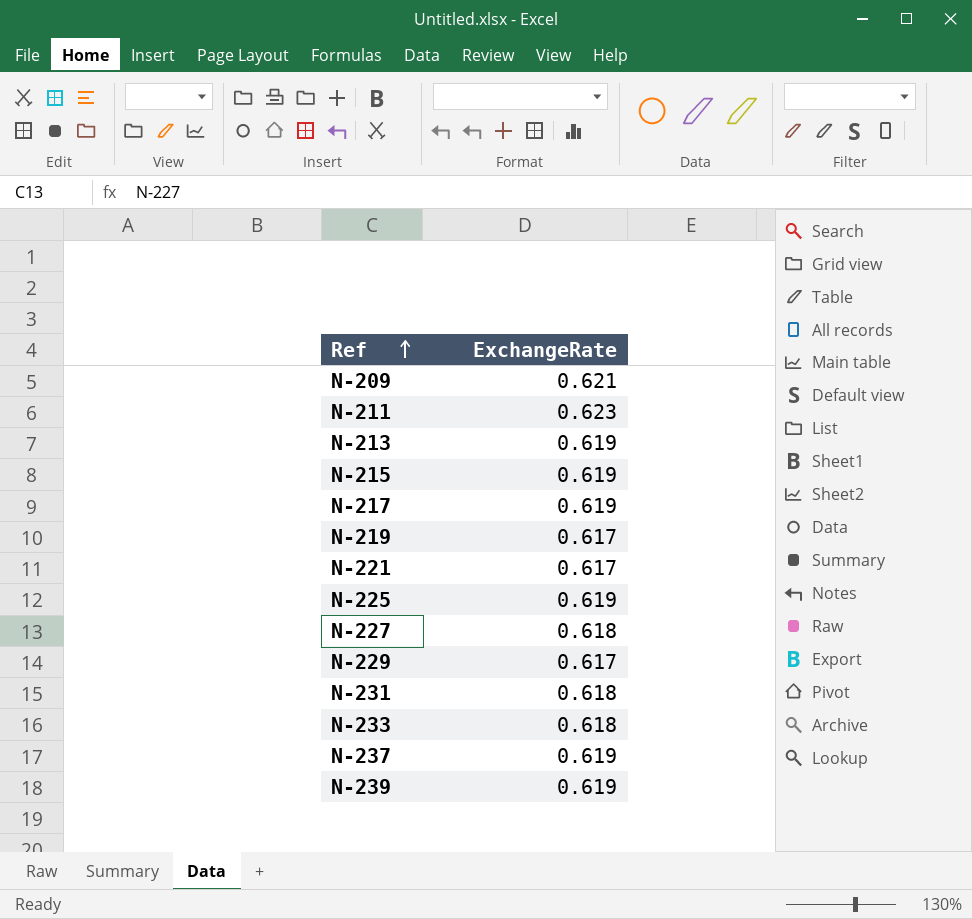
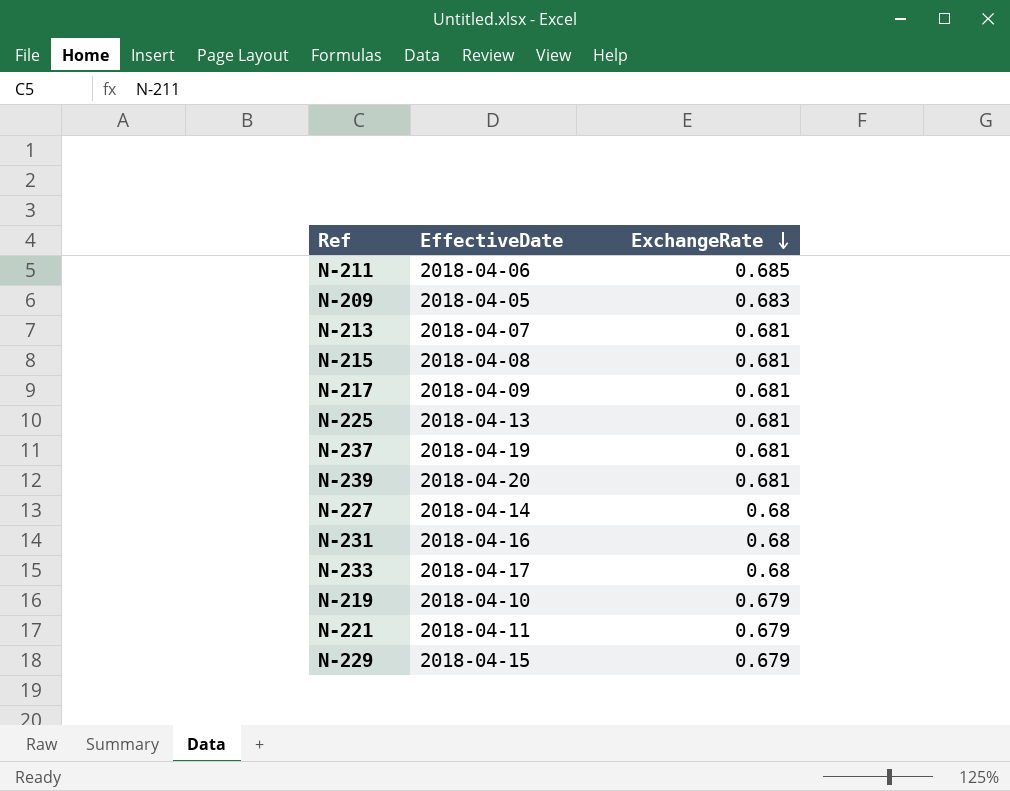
row order: Ref ascending -> ExchangeRate descending
column EffectiveDate | position: none -> 2
N-211 | ExchangeRate: 0.623 -> 0.685
N-209 | ExchangeRate: 0.621 -> 0.683
N-213 | ExchangeRate: 0.619 -> 0.681
N-215 | ExchangeRate: 0.619 -> 0.681
N-217 | ExchangeRate: 0.619 -> 0.681
N-225 | ExchangeRate: 0.619 -> 0.681
N-237 | ExchangeRate: 0.619 -> 0.681
N-239 | ExchangeRate: 0.619 -> 0.681
N-227 | ExchangeRate: 0.618 -> 0.68
N-231 | ExchangeRate: 0.618 -> 0.68
N-233 | ExchangeRate: 0.618 -> 0.68
N-219 | ExchangeRate: 0.617 -> 0.679
N-221 | ExchangeRate: 0.617 -> 0.679
N-229 | ExchangeRate: 0.617 -> 0.679

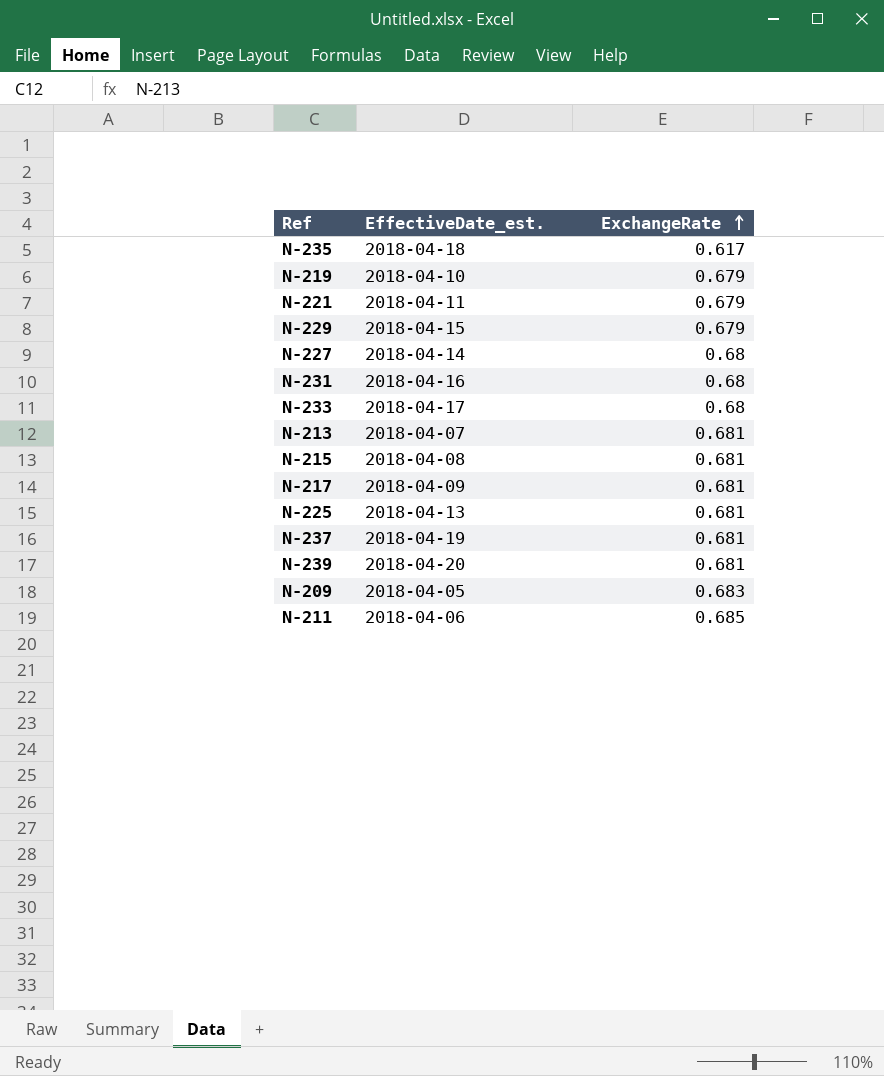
row order: ExchangeRate descending -> ExchangeRate ascending
column name: EffectiveDate -> EffectiveDate_est.
row N-235: none -> 2018-04-18 | 0.617

